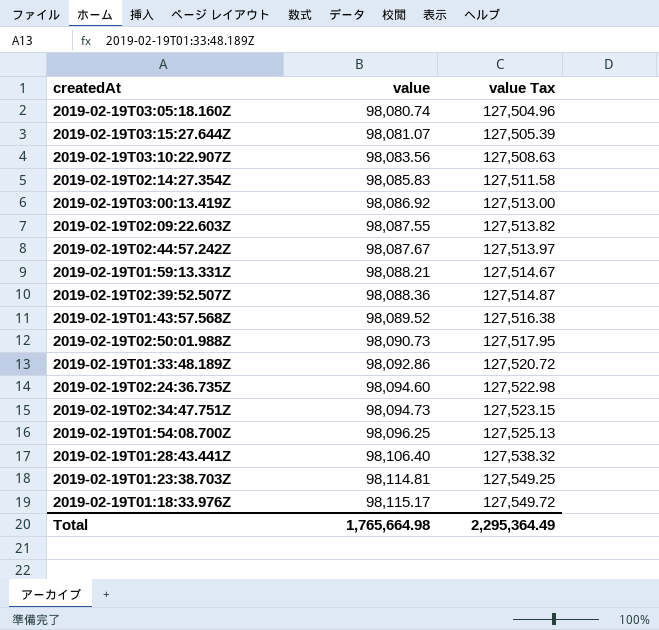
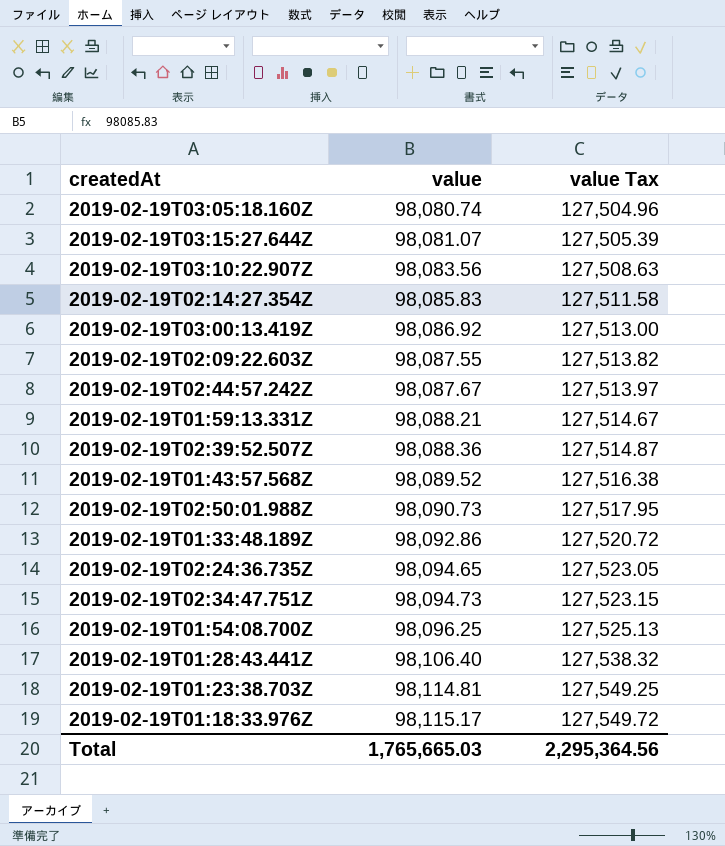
2019-02-19T02:24:36.735Z | value: 98,094.60 -> 98,094.65
2019-02-19T02:24:36.735Z | value Tax: 127,522.98 -> 127,523.05
Total | value: 1,765,664.98 -> 1,765,665.03
Total | value Tax: 2,295,364.49 -> 2,295,364.56

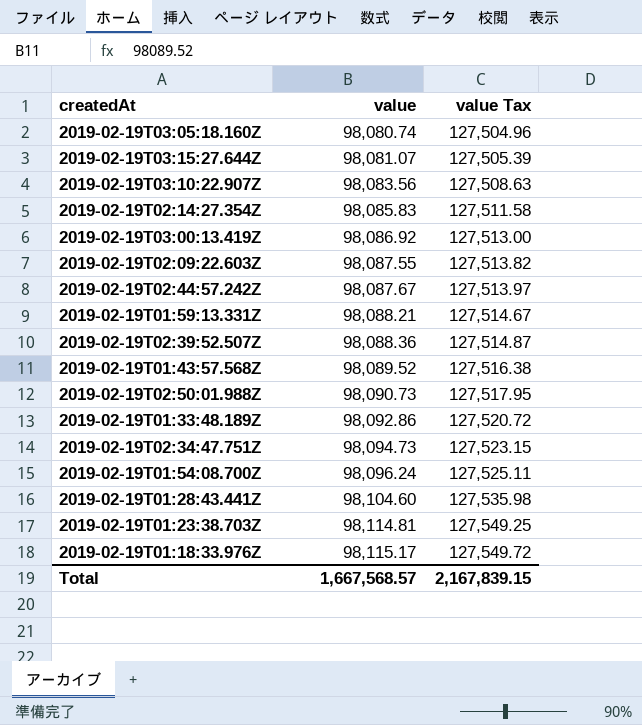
row 2019-02-19T02:24:36.735Z: 98,094.65 | 127,523.05 -> none
2019-02-19T01:54:08.700Z | value: 98,096.25 -> 98,096.24
2019-02-19T01:54:08.700Z | value Tax: 127,525.13 -> 127,525.11
2019-02-19T01:28:43.441Z | value: 98,106.40 -> 98,104.60
2019-02-19T01:28:43.441Z | value Tax: 127,538.32 -> 127,535.98
Total | value: 1,765,665.03 -> 1,667,568.57
Total | value Tax: 2,295,364.56 -> 2,167,839.15

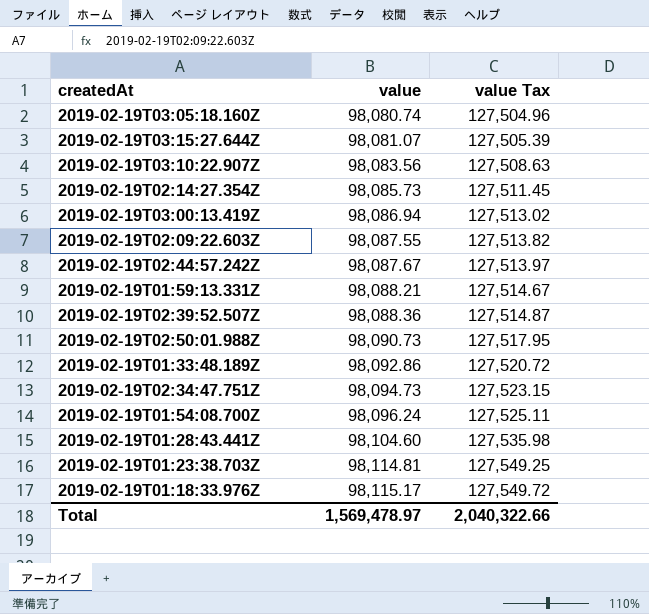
row 2019-02-19T01:43:57.568Z: 98,089.52 | 127,516.38 -> none
2019-02-19T02:14:27.354Z | value: 98,085.83 -> 98,085.73
2019-02-19T02:14:27.354Z | value Tax: 127,511.58 -> 127,511.45
2019-02-19T03:00:13.419Z | value: 98,086.92 -> 98,086.94
2019-02-19T03:00:13.419Z | value Tax: 127,513.00 -> 127,513.02
Total | value: 1,667,568.57 -> 1,569,478.97
Total | value Tax: 2,167,839.15 -> 2,040,322.66

